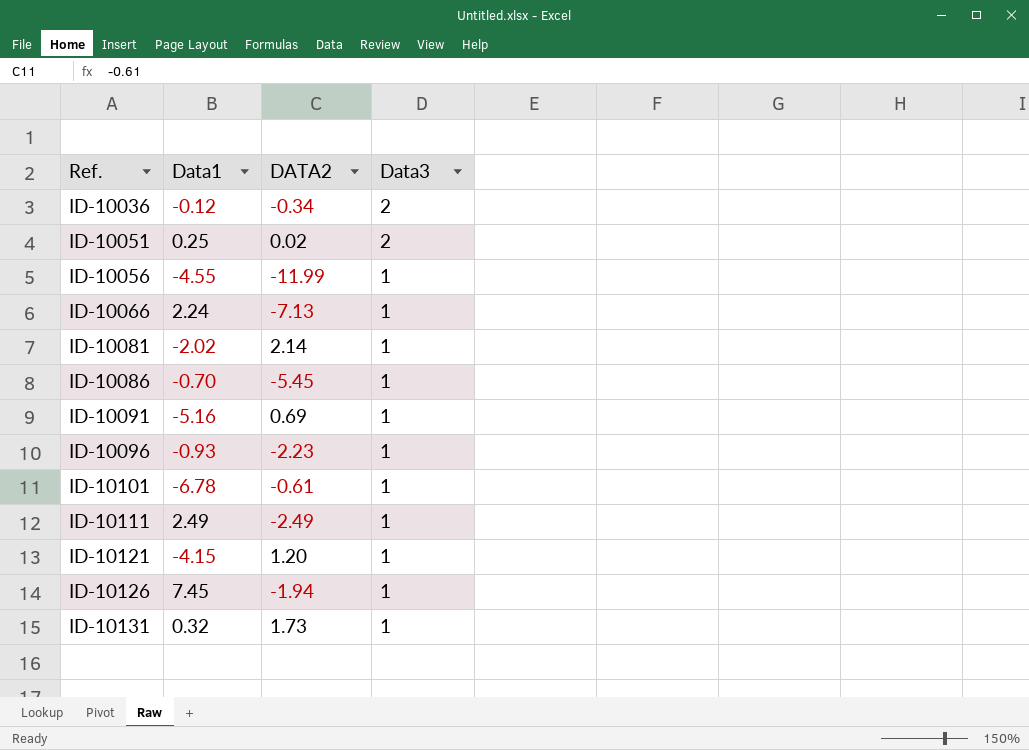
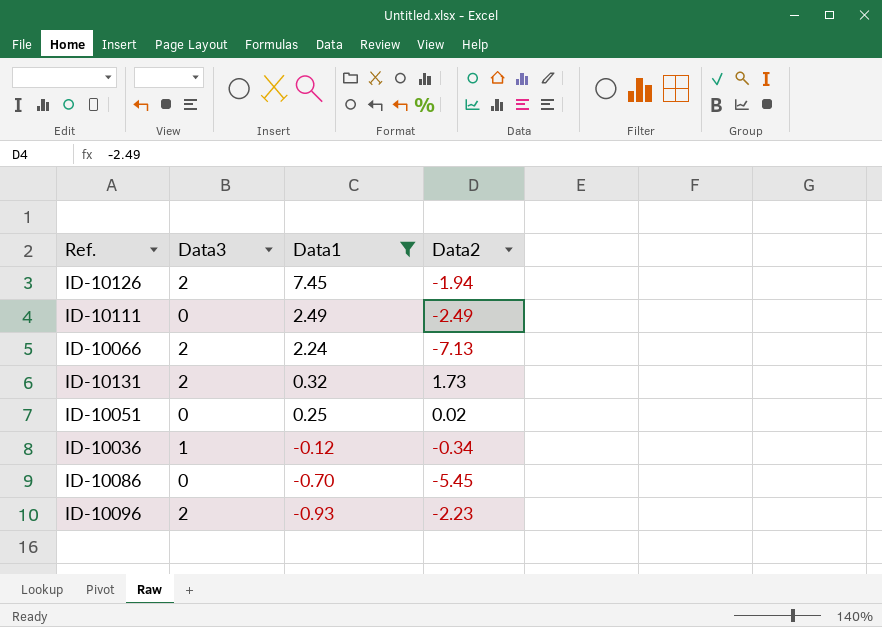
filter: none -> Data1 >= -0.93
row order: Ref. ascending -> Data1 descending
column Data3 | position: 4 -> 2
column name: DATA2 -> Data2
ID-10126 | Data3: 1 -> 2
ID-10111 | Data3: 1 -> 0
ID-10066 | Data3: 1 -> 2
ID-10131 | Data3: 1 -> 2
ID-10051 | Data3: 2 -> 0
ID-10036 | Data3: 2 -> 1
ID-10086 | Data3: 1 -> 0
ID-10096 | Data3: 1 -> 2

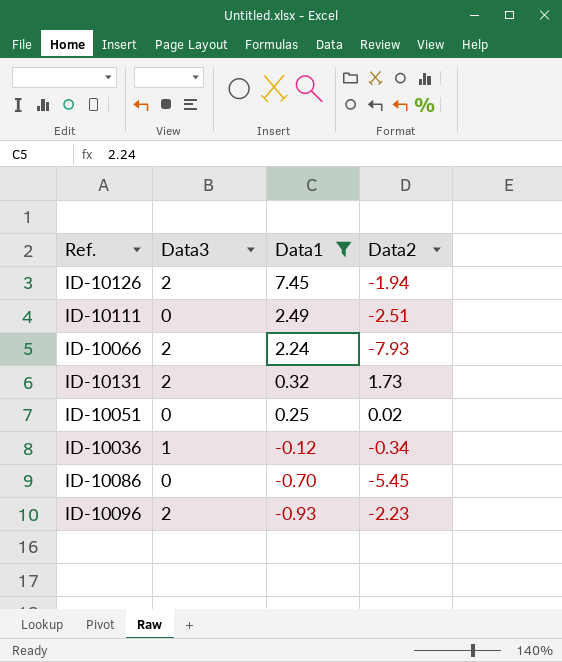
ID-10111 | Data2: -2.49 -> -2.51
ID-10066 | Data2: -7.13 -> -7.93

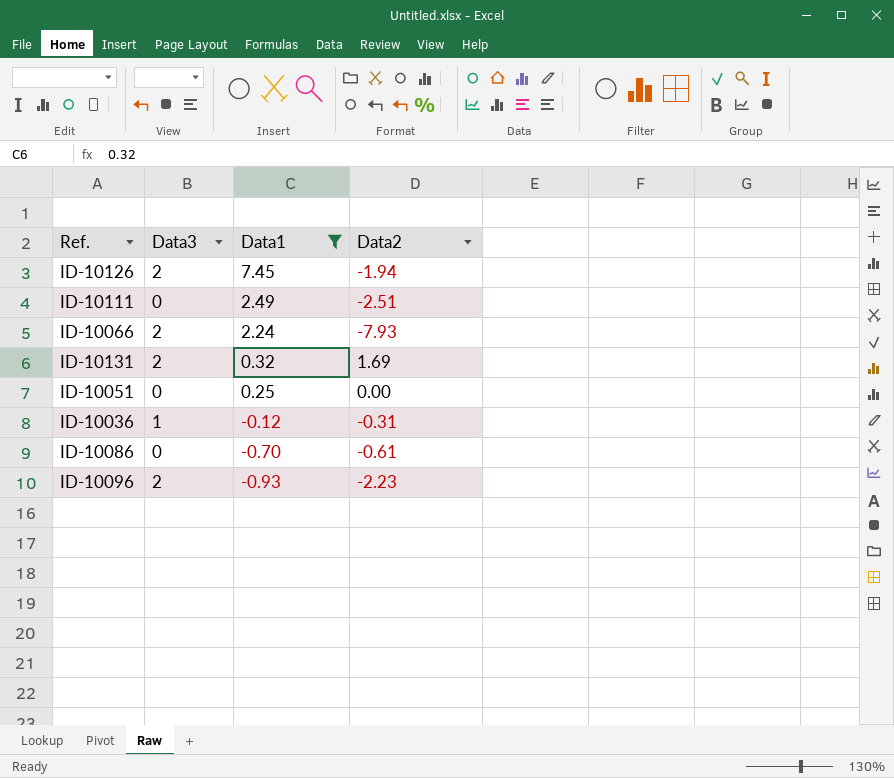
ID-10131 | Data2: 1.73 -> 1.69
ID-10051 | Data2: 0.02 -> 0.00
ID-10036 | Data2: -0.34 -> -0.31
ID-10086 | Data2: -5.45 -> -0.61

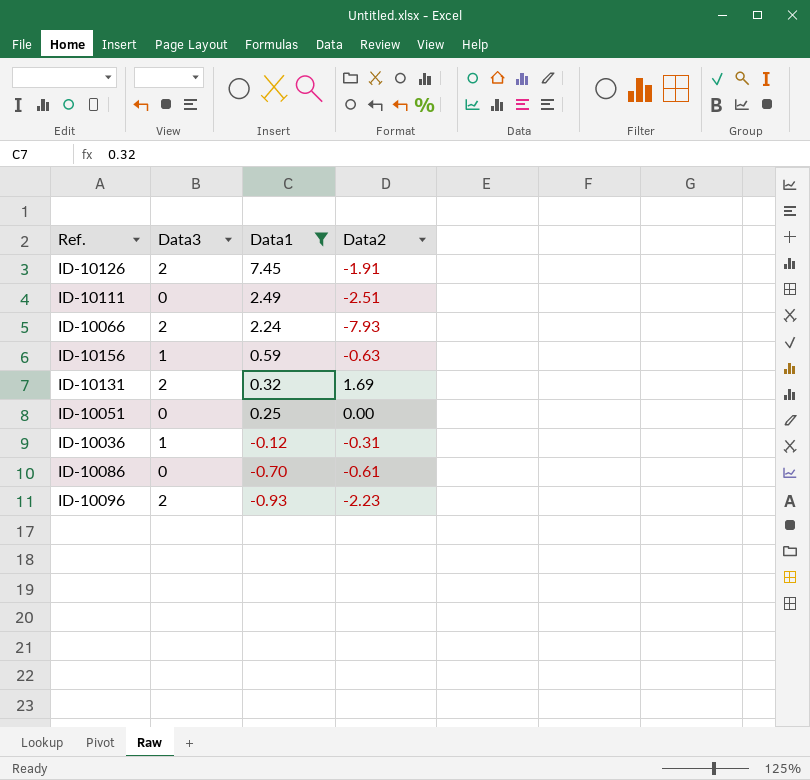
ID-10126 | Data2: -1.94 -> -1.91
row ID-10156: none -> 1 | 0.59 | -0.63

